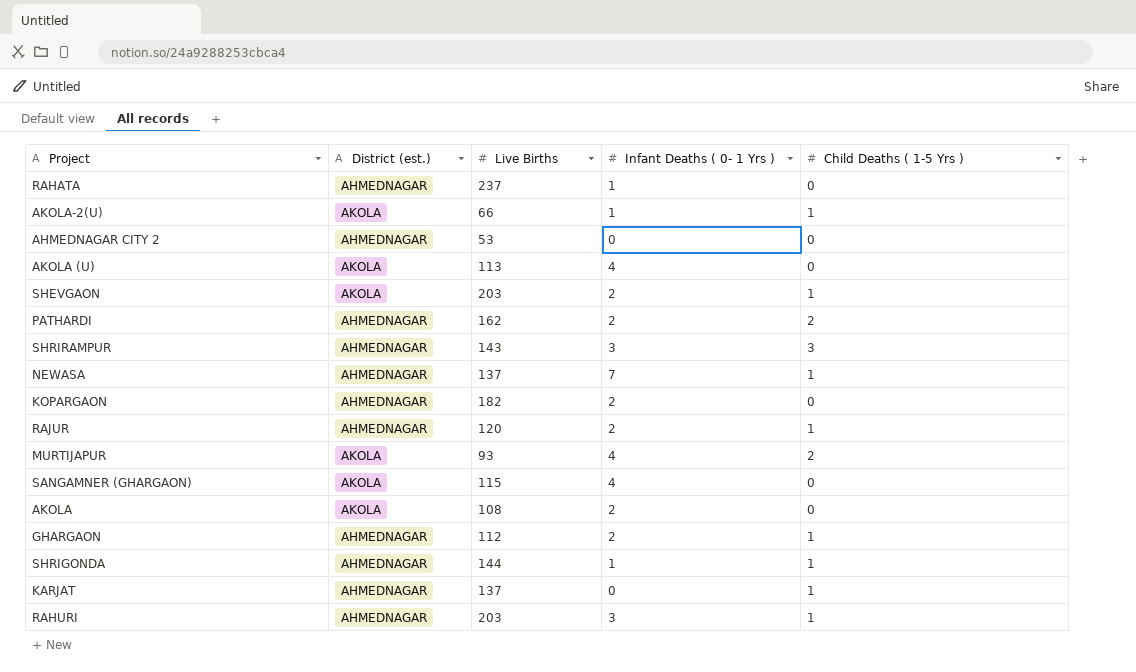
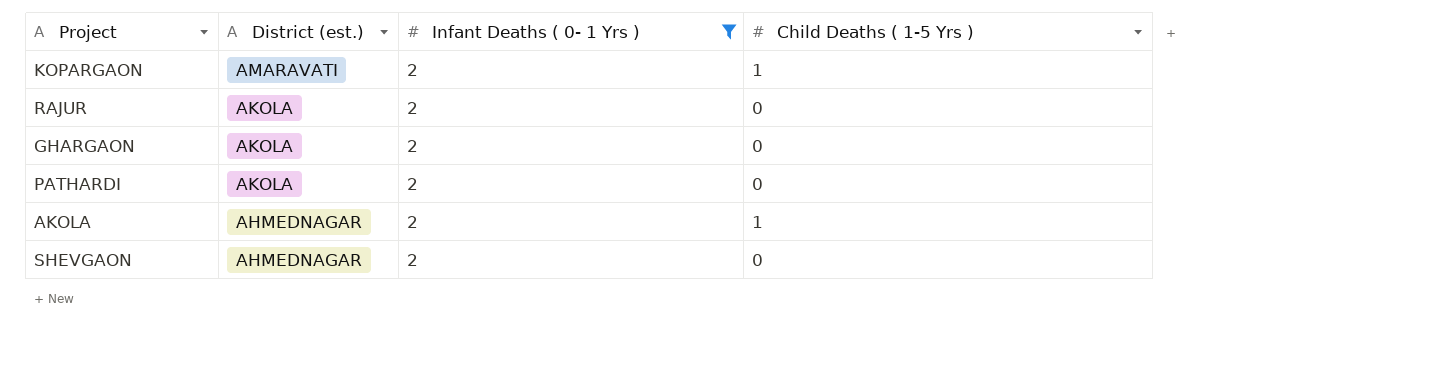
filter: none -> Infant Deaths ( 0- 1 Yrs ) = 2
row order: none -> District (est.) descending
column Live Births | position: 3 -> none
KOPARGAON | District (est.): AHMEDNAGAR -> AMARAVATI
KOPARGAON | Child Deaths ( 1-5 Yrs ): 0 -> 1
RAJUR | District (est.): AHMEDNAGAR -> AKOLA
RAJUR | Child Deaths ( 1-5 Yrs ): 1 -> 0
GHARGAON | District (est.): AHMEDNAGAR -> AKOLA
GHARGAON | Child Deaths ( 1-5 Yrs ): 1 -> 0
PATHARDI | District (est.): AHMEDNAGAR -> AKOLA
PATHARDI | Child Deaths ( 1-5 Yrs ): 2 -> 0
AKOLA | District (est.): AKOLA -> AHMEDNAGAR
AKOLA | Child Deaths ( 1-5 Yrs ): 0 -> 1
SHEVGAON | District (est.): AKOLA -> AHMEDNAGAR
SHEVGAON | Child Deaths ( 1-5 Yrs ): 1 -> 0

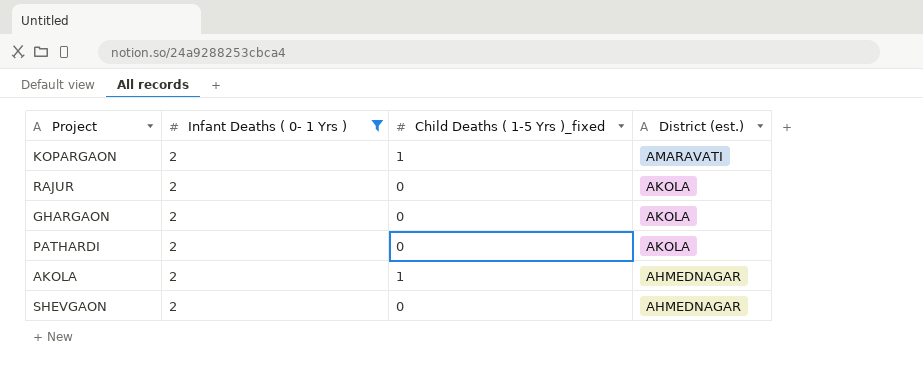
column name: Child Deaths ( 1-5 Yrs ) -> Child Deaths ( 1-5 Yrs )_fixed
column District (est.) | position: 2 -> 4

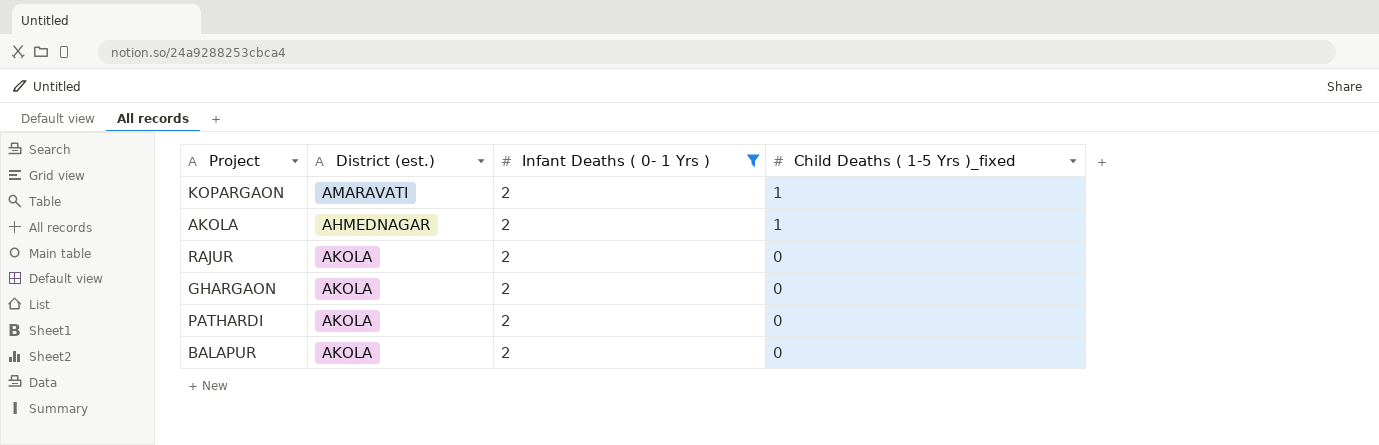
row order: District (est.) descending -> Child Deaths ( 1-5 Yrs )_fixed descending
column District (est.) | position: 4 -> 2
row SHEVGAON: 2 | 0 | AHMEDNAGAR -> none
row BALAPUR: none -> AKOLA | 2 | 0

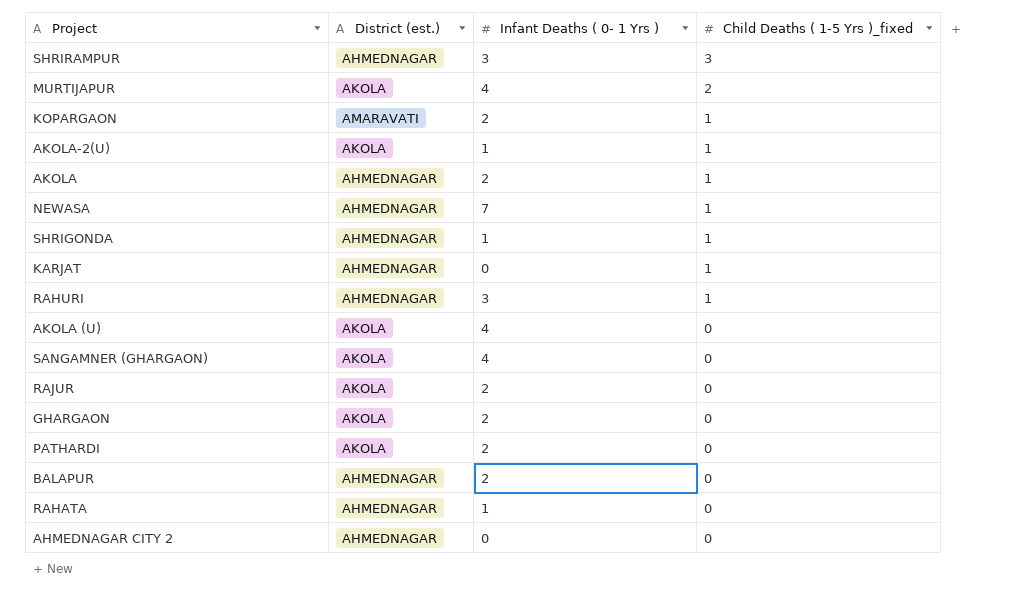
filter: Infant Deaths ( 0- 1 Yrs ) = 2 -> none
BALAPUR | District (est.): AKOLA -> AHMEDNAGAR

